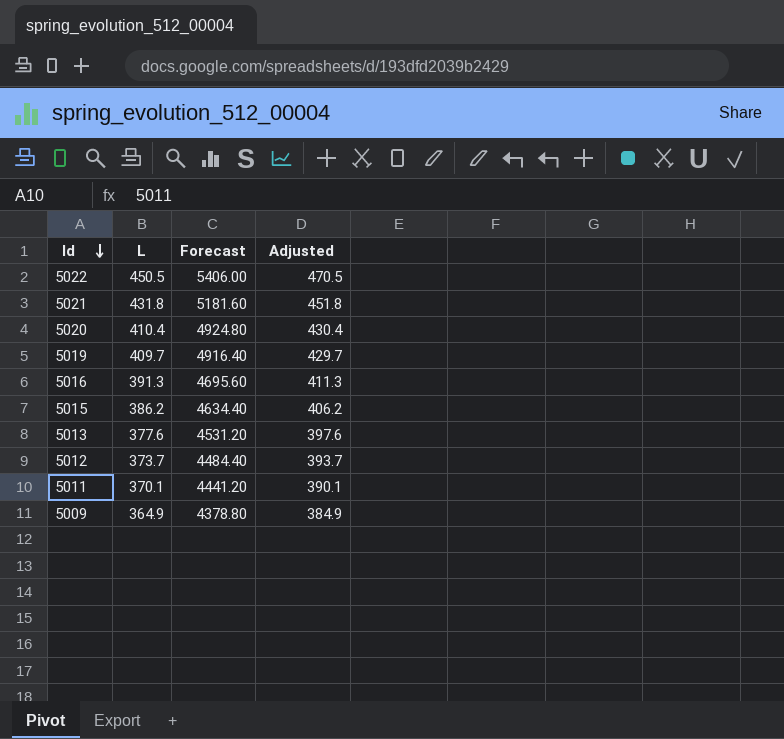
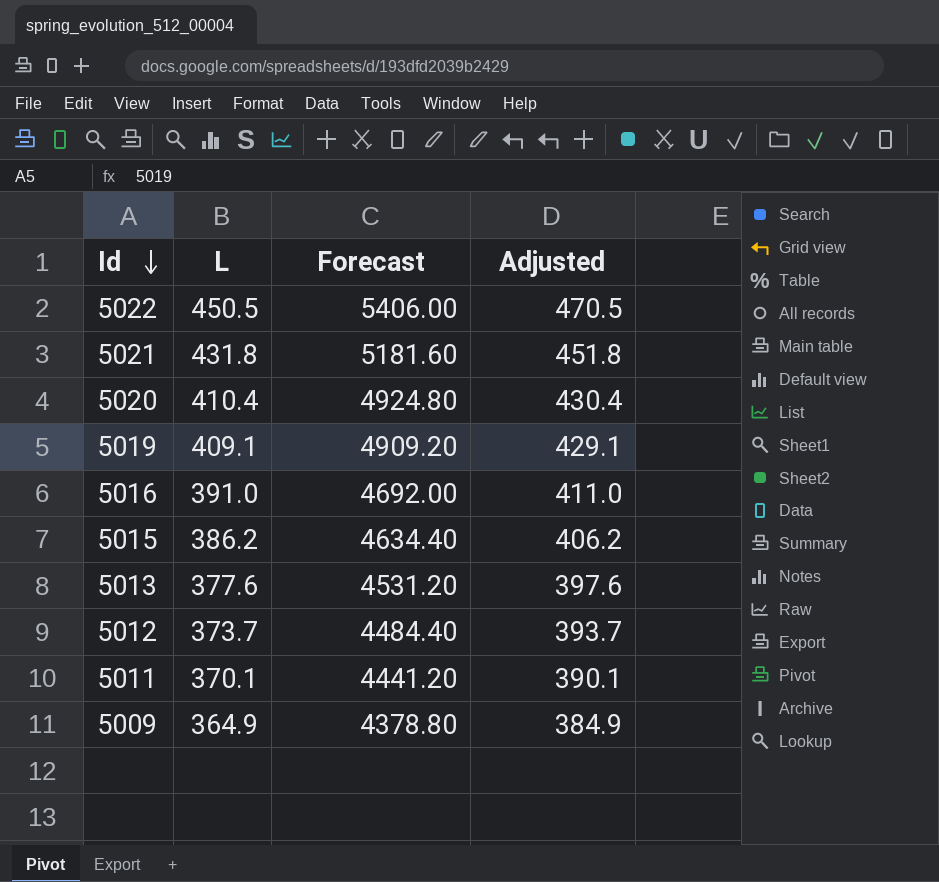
5019 | L: 409.7 -> 409.1
5019 | Forecast: 4916.40 -> 4909.20
5019 | Adjusted: 429.7 -> 429.1
5016 | L: 391.3 -> 391.0
5016 | Forecast: 4695.60 -> 4692.00
5016 | Adjusted: 411.3 -> 411.0

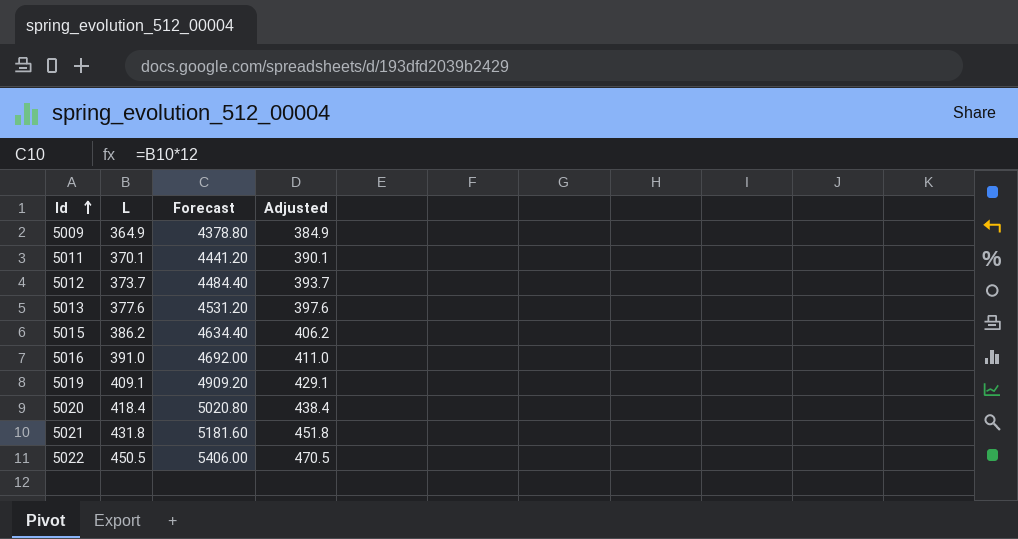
row order: Id descending -> Id ascending
5020 | L: 410.4 -> 418.4
5020 | Forecast: 4924.80 -> 5020.80
5020 | Adjusted: 430.4 -> 438.4

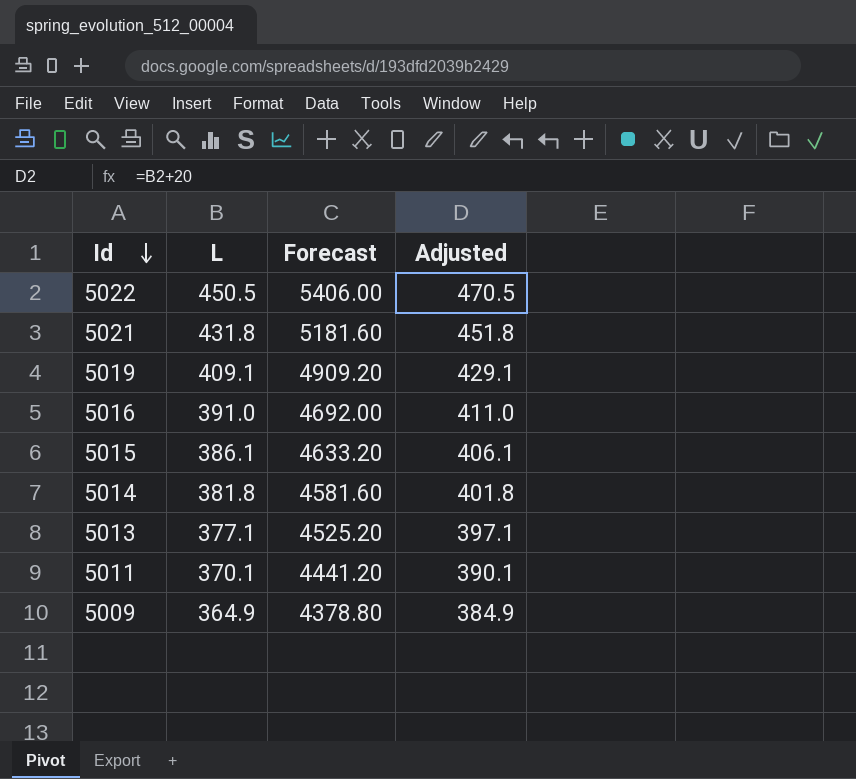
row order: Id ascending -> Id descending
row 5012: 373.7 | 4484.40 | 393.7 -> none
row 5020: 418.4 | 5020.80 | 438.4 -> none
5015 | L: 386.2 -> 386.1
5015 | Forecast: 4634.40 -> 4633.20
5015 | Adjusted: 406.2 -> 406.1
row 5014: none -> 381.8 | 4581.60 | 401.8
5013 | L: 377.6 -> 377.1
5013 | Forecast: 4531.20 -> 4525.20
5013 | Adjusted: 397.6 -> 397.1

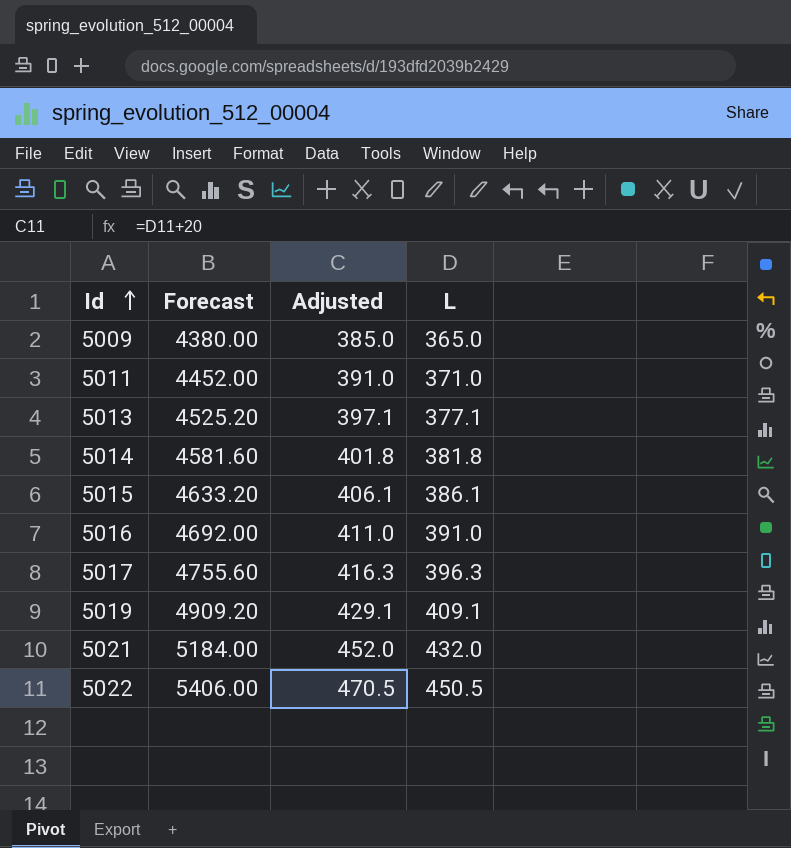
row order: Id descending -> Id ascending
column L | position: 2 -> 4
5009 | Forecast: 4378.80 -> 4380.00
5009 | Adjusted: 384.9 -> 385.0
5009 | L: 364.9 -> 365.0
5011 | Forecast: 4441.20 -> 4452.00
5011 | Adjusted: 390.1 -> 391.0
5011 | L: 370.1 -> 371.0
row 5017: none -> 4755.60 | 416.3 | 396.3
5021 | Forecast: 5181.60 -> 5184.00
5021 | Adjusted: 451.8 -> 452.0
5021 | L: 431.8 -> 432.0

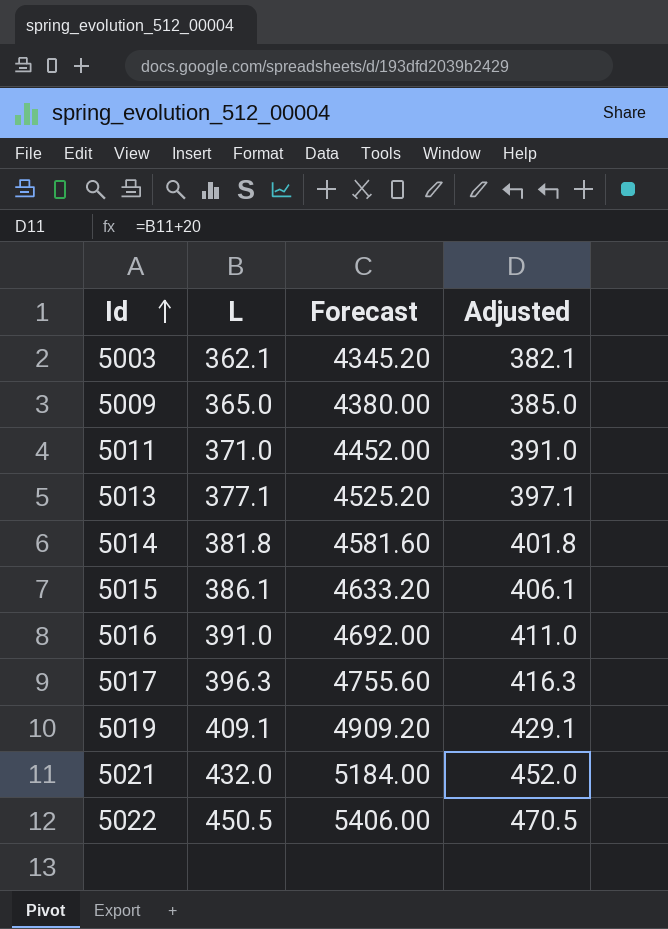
column L | position: 4 -> 2
row 5003: none -> 362.1 | 4345.20 | 382.1

